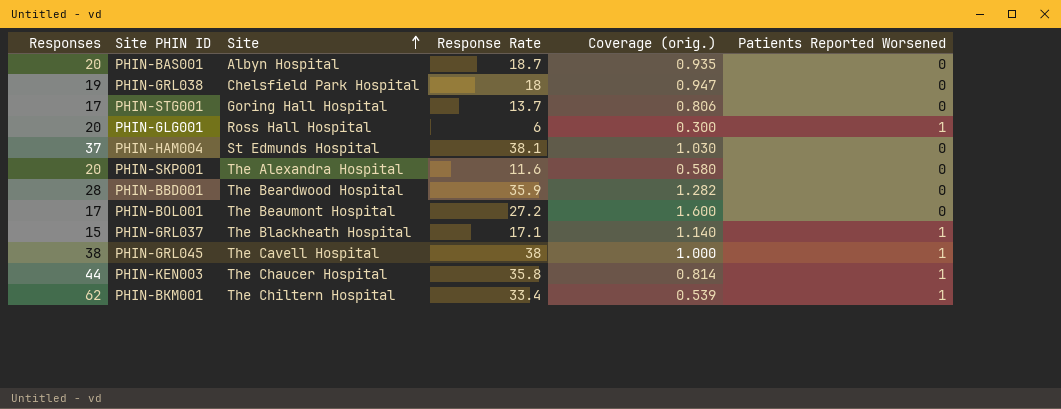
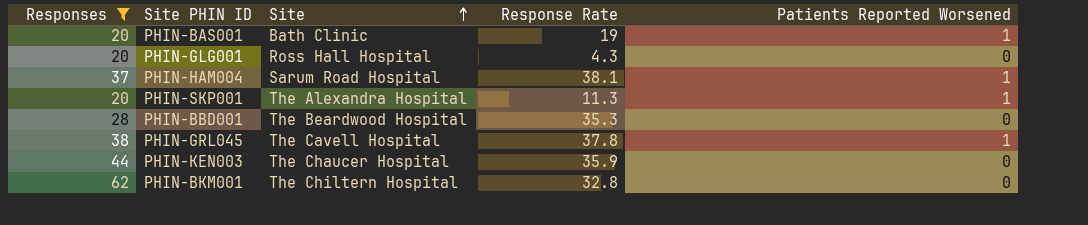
filter: none -> Responses >= 20
column Coverage (orig.) | formula: [Response Rate] / [Responses] -> none
PHIN-BAS001 | Site: Albyn Hospital -> Bath Clinic
PHIN-BAS001 | Response Rate: 18.7 -> 19
PHIN-BAS001 | Patients Reported Worsened: 0 -> 1
PHIN-GLG001 | Response Rate: 6 -> 4.3
PHIN-GLG001 | Patients Reported Worsened: 1 -> 0
PHIN-HAM004 | Site: St Edmunds Hospital -> Sarum Road Hospital
PHIN-HAM004 | Patients Reported Worsened: 0 -> 1
PHIN-SKP001 | Response Rate: 11.6 -> 11.3
PHIN-SKP001 | Patients Reported Worsened: 0 -> 1
PHIN-BBD001 | Response Rate: 35.9 -> 35.3
PHIN-GRL045 | Response Rate: 38 -> 37.8
PHIN-KEN003 | Response Rate: 35.8 -> 35.9
PHIN-KEN003 | Patients Reported Worsened: 1 -> 0
PHIN-BKM001 | Response Rate: 33.4 -> 32.8
PHIN-BKM001 | Patients Reported Worsened: 1 -> 0

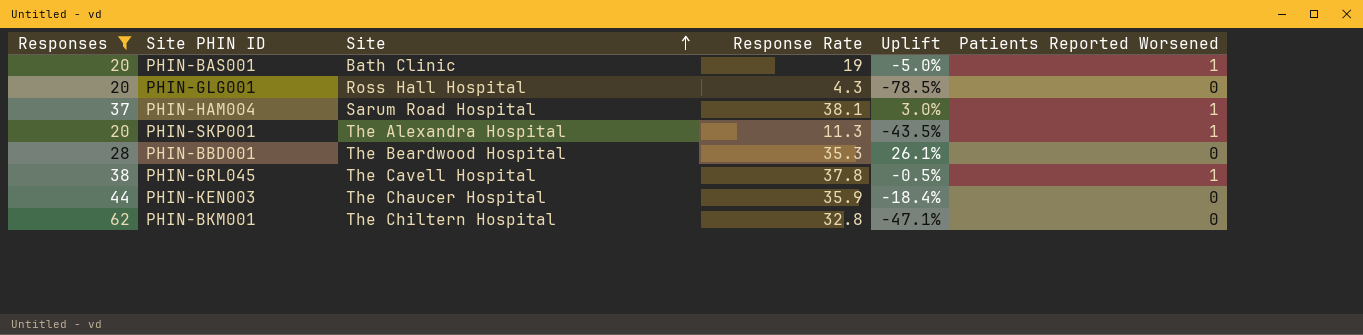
column Uplift | formula: none -> ([Response Rate] - [Responses]) / [Responses]

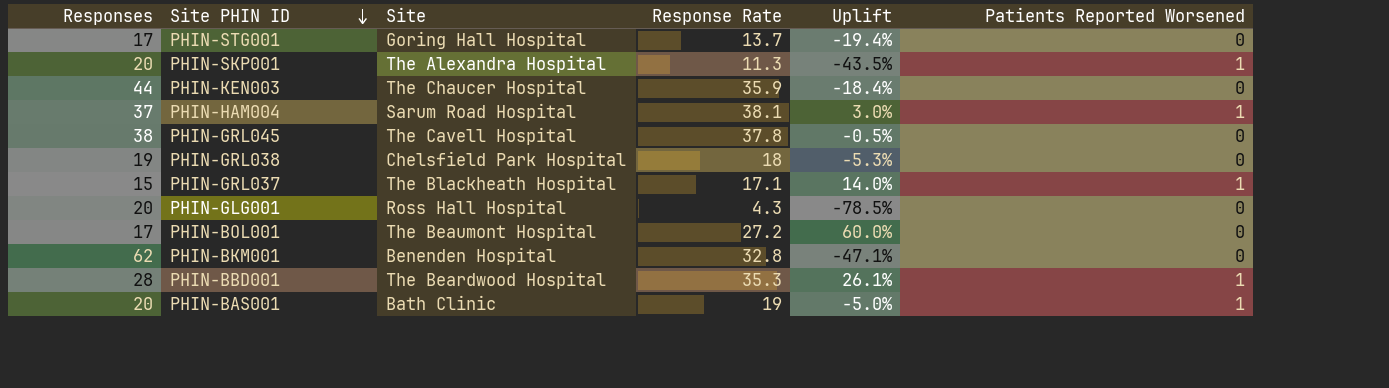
filter: Responses >= 20 -> none
row order: Site ascending -> Site PHIN ID descending
PHIN-GRL045 | Patients Reported Worsened: 1 -> 0
PHIN-BKM001 | Site: The Chiltern Hospital -> Benenden Hospital
PHIN-BBD001 | Patients Reported Worsened: 0 -> 1

